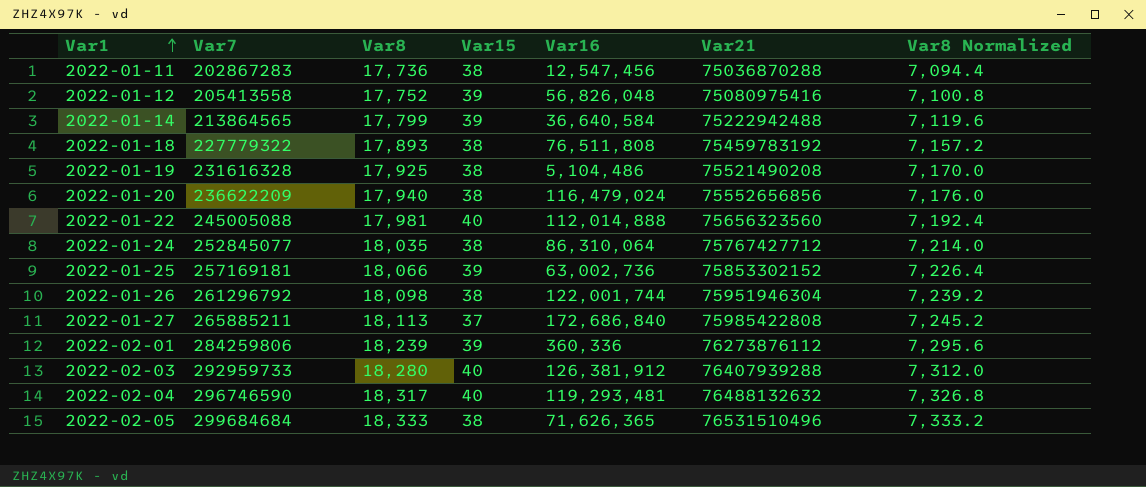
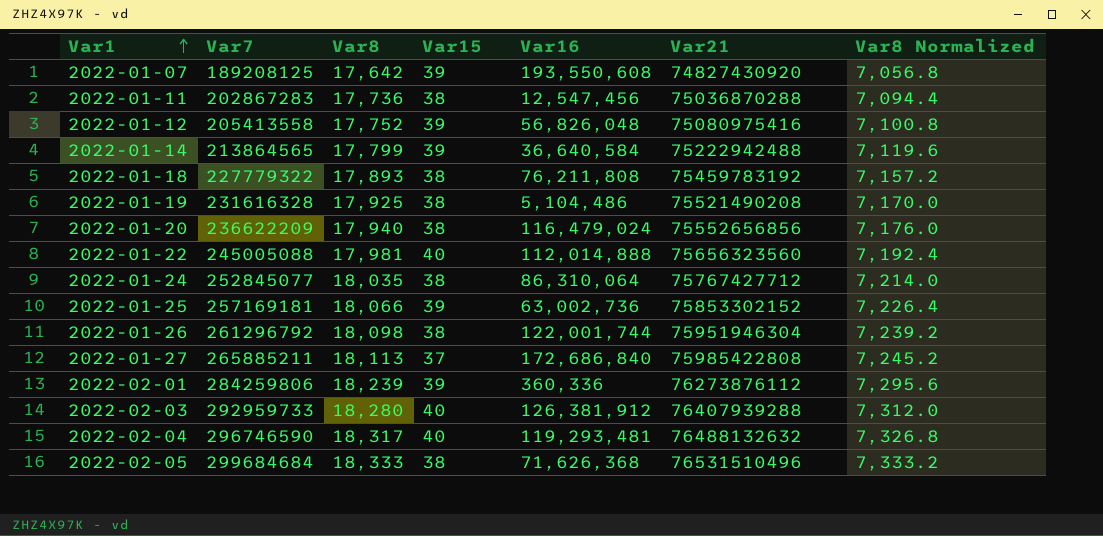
row 2022-01-07: none -> 189208125 | 17,642 | 39 | 193,550,608 | 74827430920 | 7,056.8
2022-01-18 | Var16: 76,511,808 -> 76,211,808
2022-02-05 | Var16: 71,626,365 -> 71,626,368

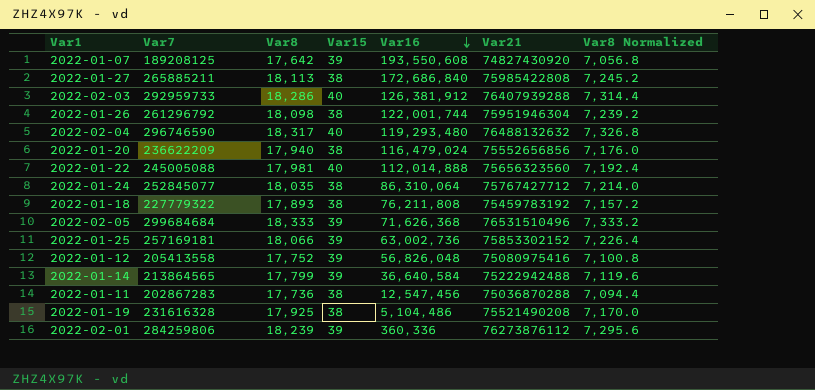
row order: Var1 ascending -> Var16 descending
2022-01-27 | Var15: 37 -> 38
2022-02-03 | Var8: 18,280 -> 18,286
2022-02-03 | Var8 Normalized: 7,312.0 -> 7,314.4
2022-02-04 | Var16: 119,293,481 -> 119,293,480
2022-02-05 | Var15: 38 -> 39

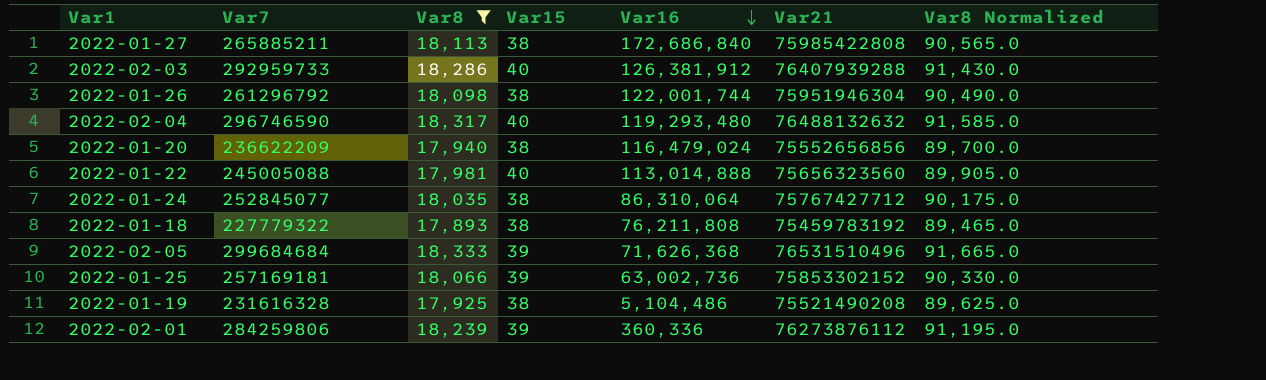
filter: none -> Var8 >= 17,893
column Var8 Normalized | formula: [Var8] * 0.4 -> [Var8] * 5
2022-01-22 | Var16: 112,014,888 -> 113,014,888

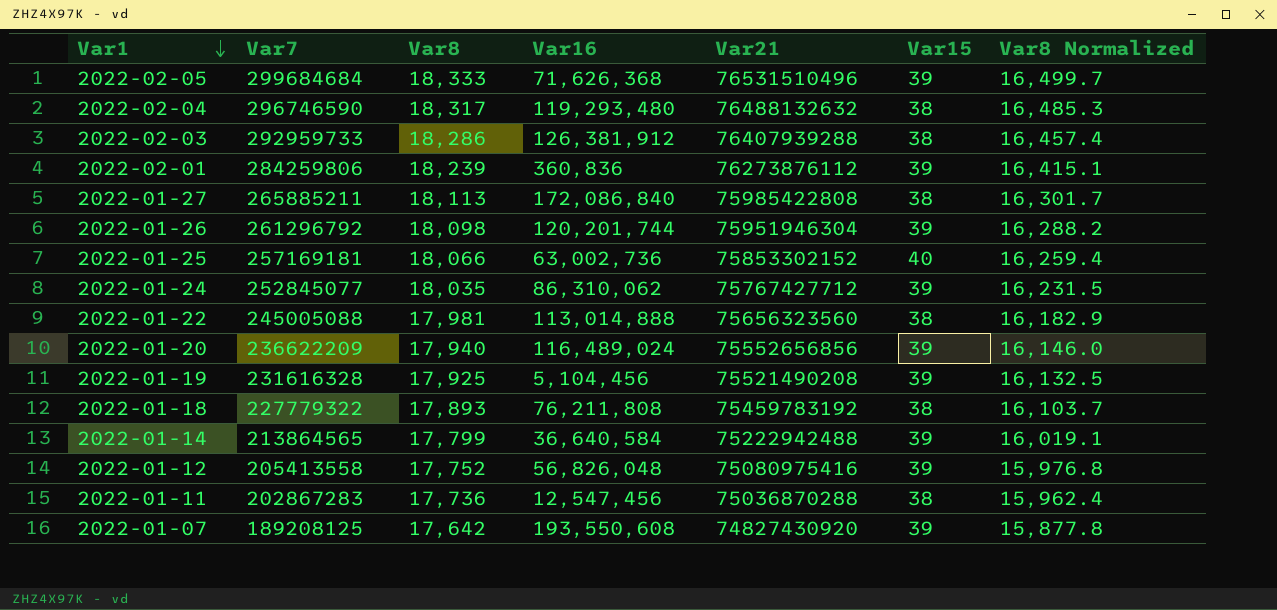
filter: Var8 >= 17,893 -> none
row order: Var16 descending -> Var1 descending
column Var15 | position: 4 -> 6
column Var8 Normalized | formula: [Var8] * 5 -> [Var8] * 0.9
2022-02-04 | Var15: 40 -> 38
2022-02-03 | Var15: 40 -> 38
2022-02-01 | Var16: 360,336 -> 360,836
2022-01-27 | Var16: 172,686,840 -> 172,086,840
2022-01-26 | Var16: 122,001,744 -> 120,201,744
2022-01-26 | Var15: 38 -> 39
2022-01-25 | Var15: 39 -> 40
2022-01-24 | Var16: 86,310,064 -> 86,310,062
2022-01-24 | Var15: 38 -> 39
2022-01-22 | Var15: 40 -> 38
2022-01-20 | Var16: 116,479,024 -> 116,489,024
2022-01-20 | Var15: 38 -> 39
2022-01-19 | Var16: 5,104,486 -> 5,104,456
2022-01-19 | Var15: 38 -> 39

